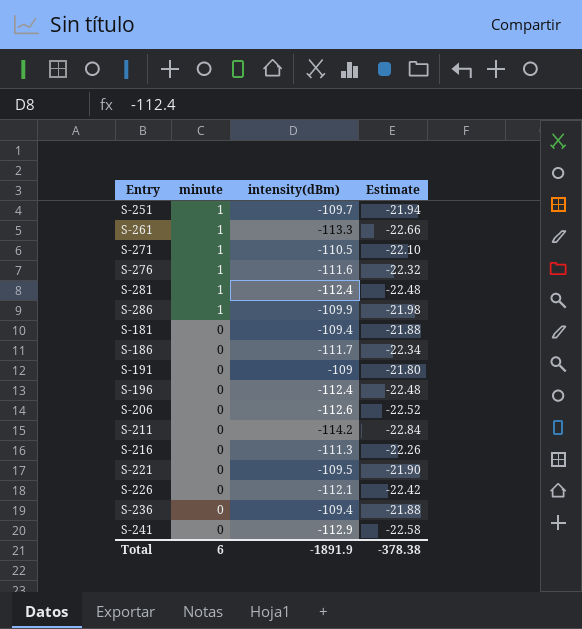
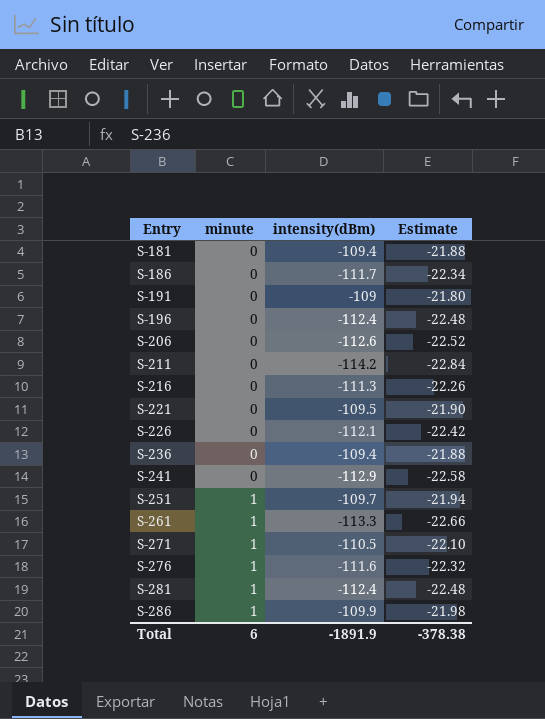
row order: minute descending -> Entry ascending

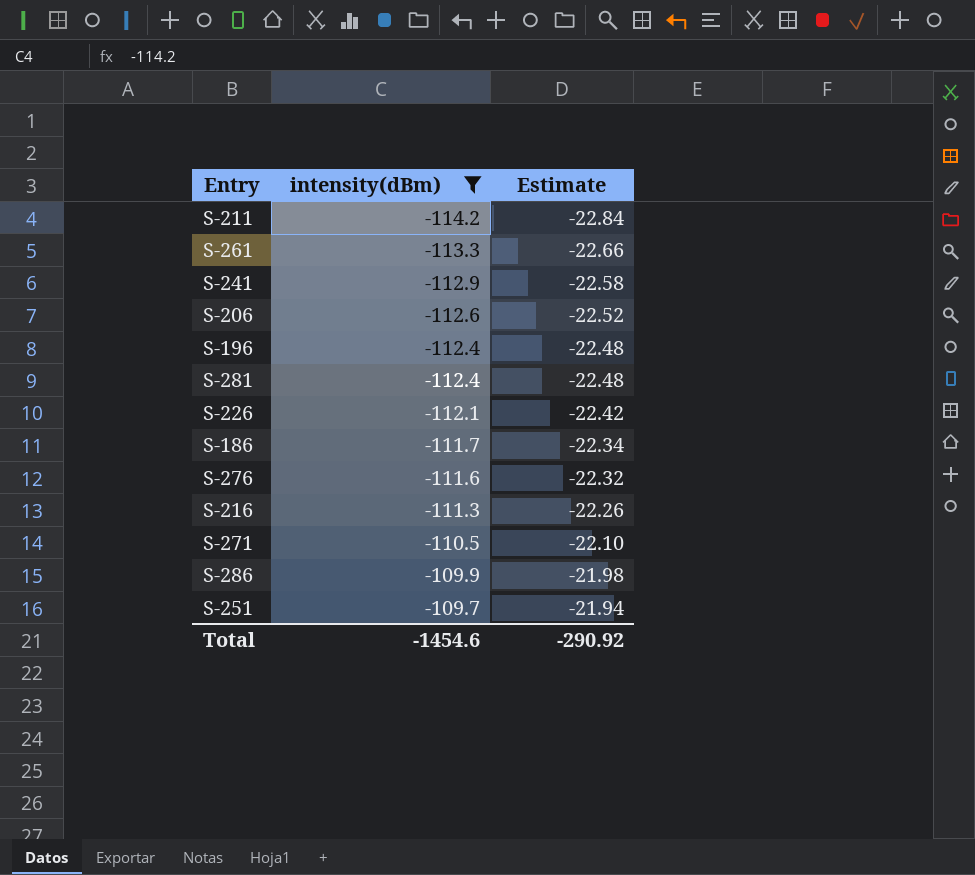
filter: none -> intensity(dBm) <= -109.7
row order: Entry ascending -> intensity(dBm) ascending
column minute | position: 2 -> none
Total | intensity(dBm): -1891.9 -> -1454.6
Total | Estimate: -378.38 -> -290.92

